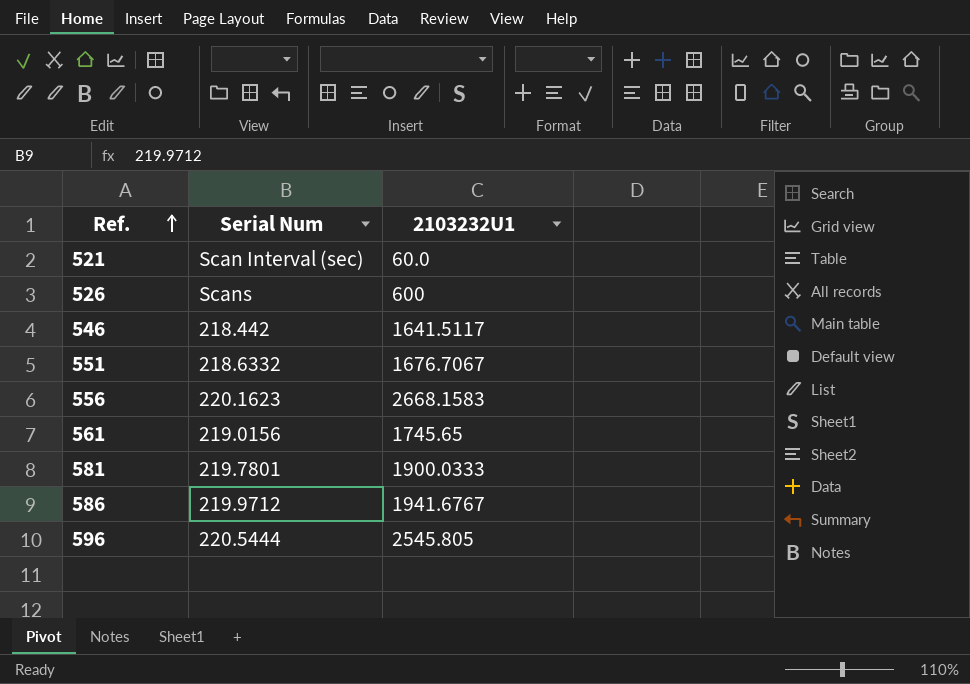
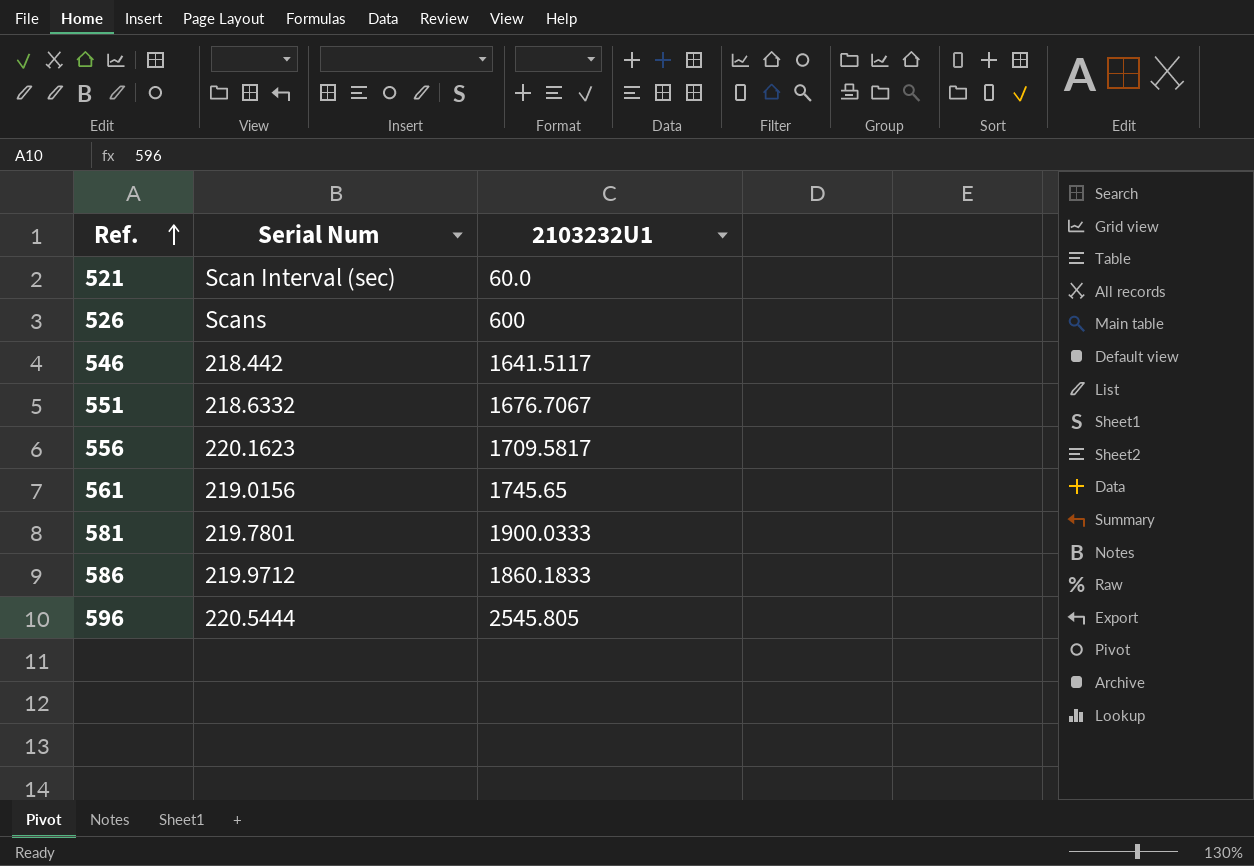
556 | 2103232U1: 2668.1583 -> 1709.5817
586 | 2103232U1: 1941.6767 -> 1860.1833

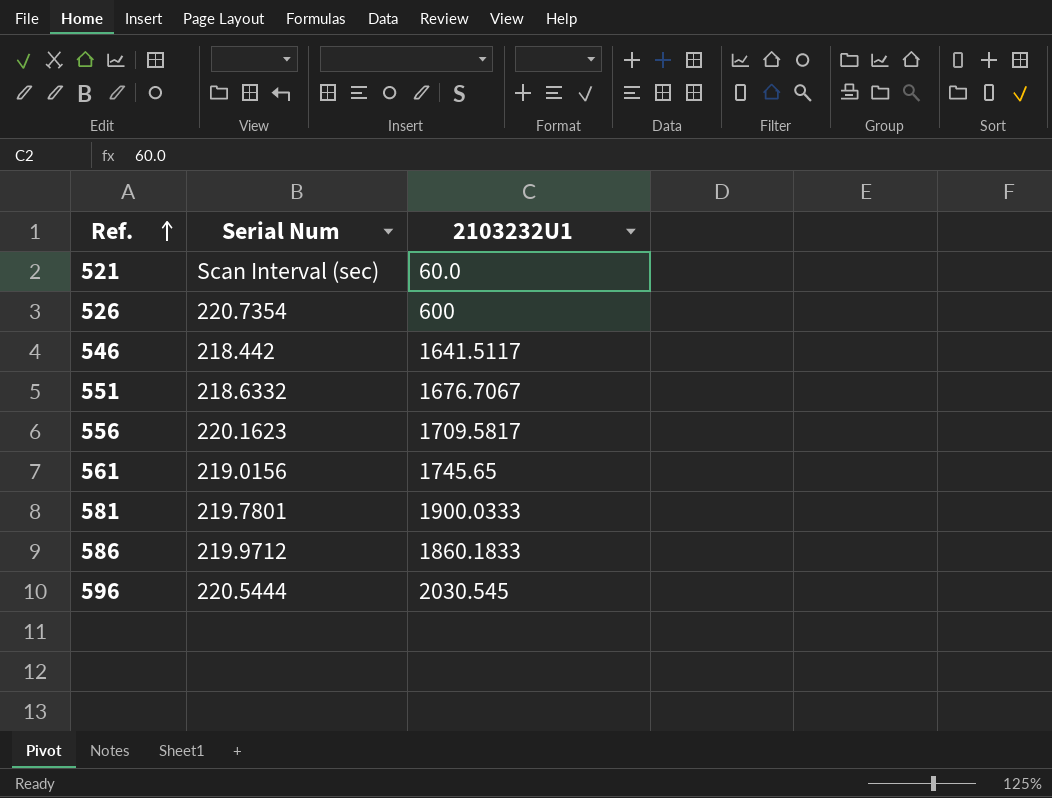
526 | Serial Num: Scans -> 220.7354
596 | 2103232U1: 2545.805 -> 2030.545

